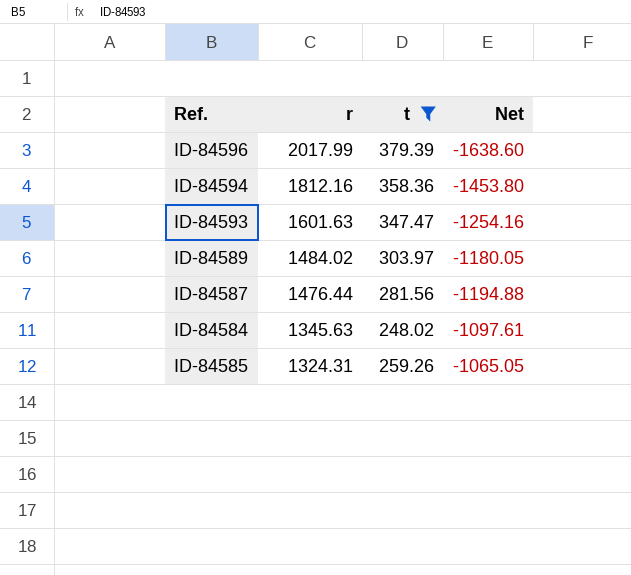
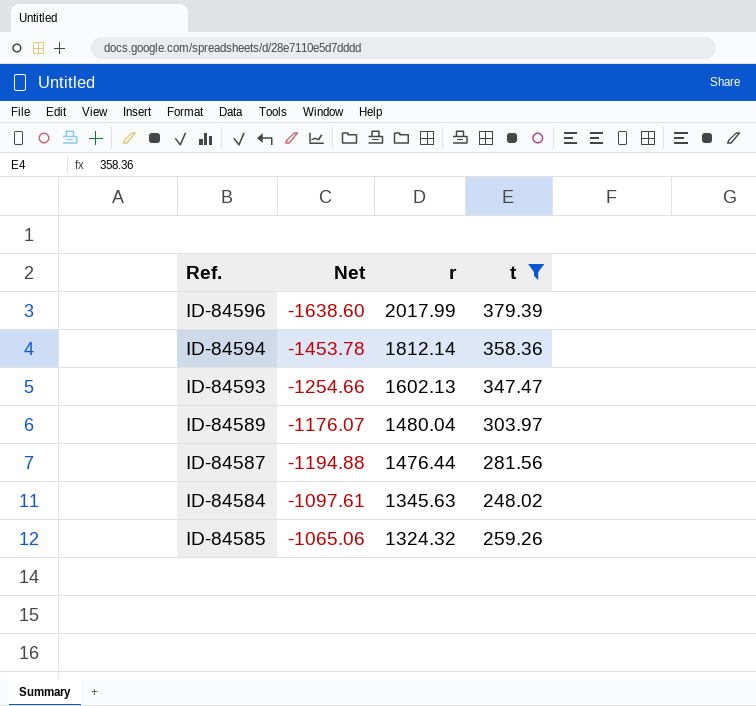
column Net | position: 4 -> 2
ID-84594 | Net: -1453.80 -> -1453.78
ID-84594 | r: 1812.16 -> 1812.14
ID-84593 | Net: -1254.16 -> -1254.66
ID-84593 | r: 1601.63 -> 1602.13
ID-84589 | Net: -1180.05 -> -1176.07
ID-84589 | r: 1484.02 -> 1480.04
ID-84585 | Net: -1065.05 -> -1065.06
ID-84585 | r: 1324.31 -> 1324.32

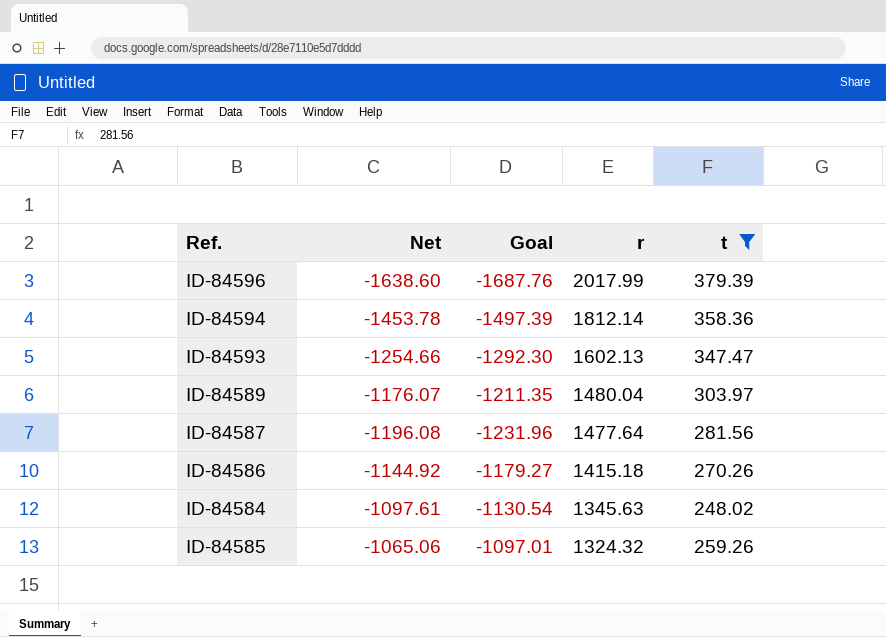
column Goal | formula: none -> [Net] * 1.03
ID-84587 | Net: -1194.88 -> -1196.08
ID-84587 | r: 1476.44 -> 1477.64
row ID-84586: none -> -1144.92 | -1179.27 | 1415.18 | 270.26

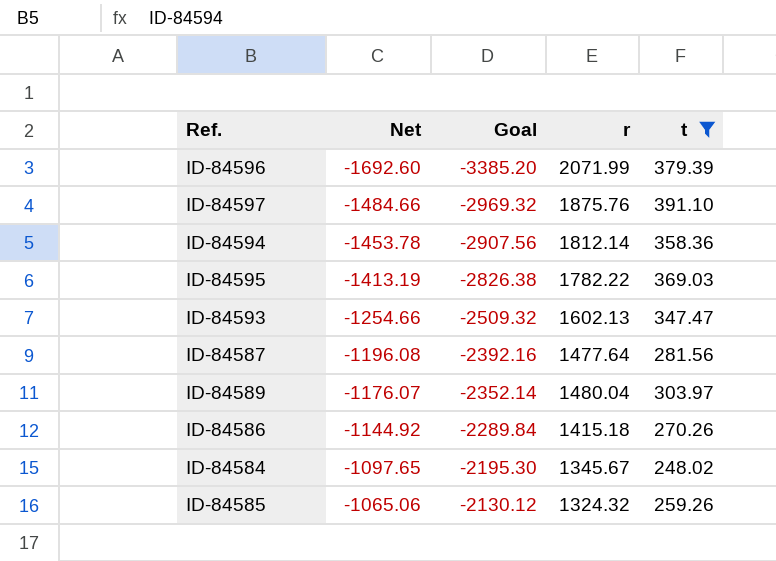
row order: r descending -> Net ascending
column Goal | formula: [Net] * 1.03 -> [Net] * 2
ID-84596 | Net: -1638.60 -> -1692.60
ID-84596 | r: 2017.99 -> 2071.99
row ID-84597: none -> -1484.66 | -2969.32 | 1875.76 | 391.10
row ID-84595: none -> -1413.19 | -2826.38 | 1782.22 | 369.03
ID-84584 | Net: -1097.61 -> -1097.65
ID-84584 | r: 1345.63 -> 1345.67

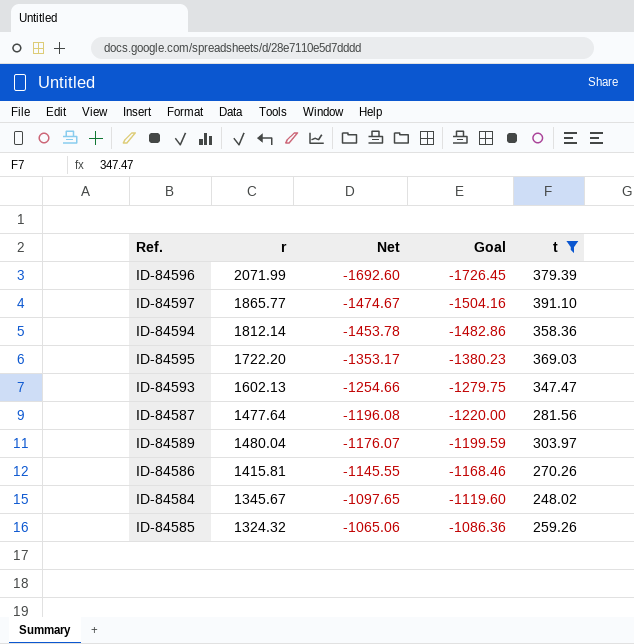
column r | position: 4 -> 2
column Goal | formula: [Net] * 2 -> [Net] * 1.02
ID-84597 | r: 1875.76 -> 1865.77
ID-84597 | Net: -1484.66 -> -1474.67
ID-84595 | r: 1782.22 -> 1722.20
ID-84595 | Net: -1413.19 -> -1353.17
ID-84586 | r: 1415.18 -> 1415.81
ID-84586 | Net: -1144.92 -> -1145.55

